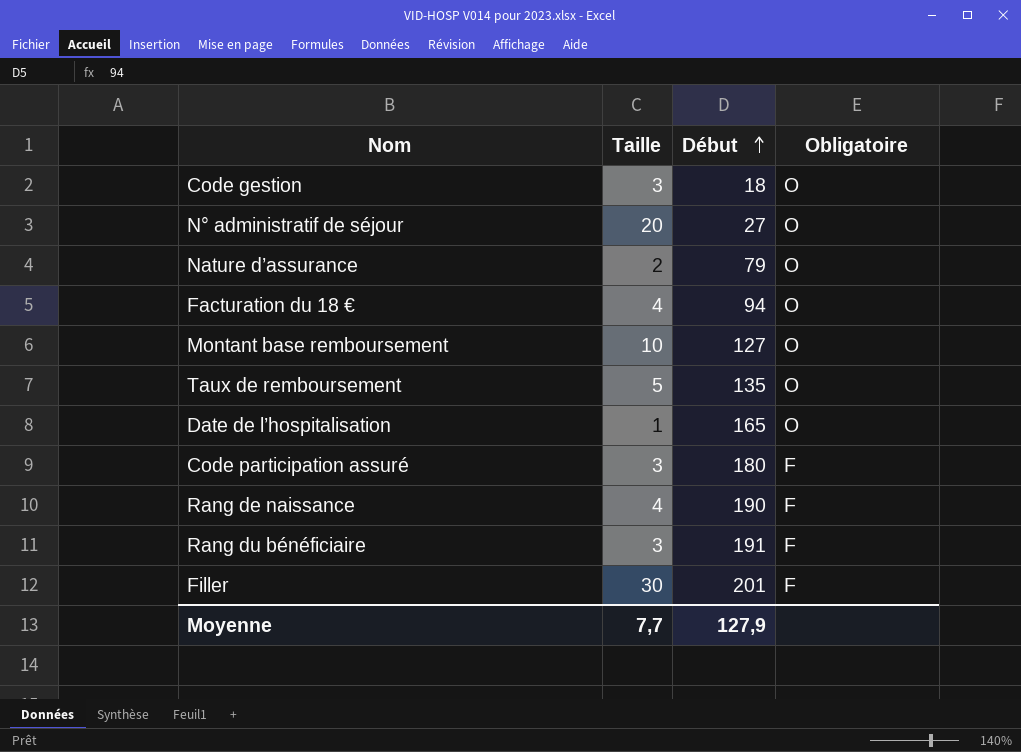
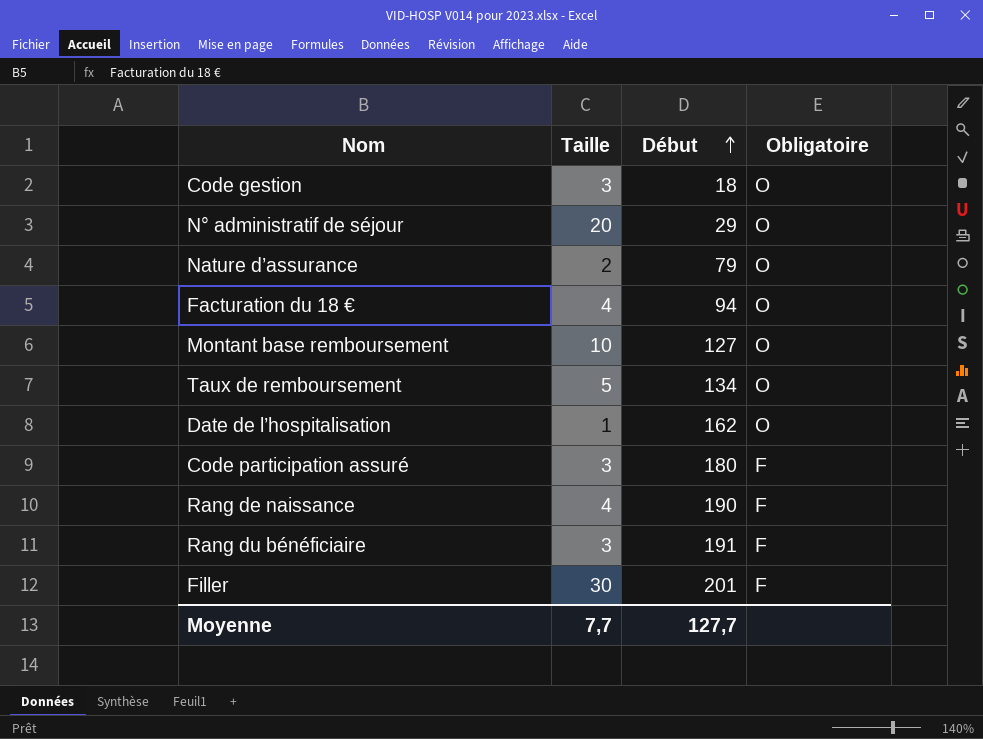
N° administratif de séjour | Début: 27 -> 29
Taux de remboursement | Début: 135 -> 134
Date de l’hospitalisation | Début: 165 -> 162
Moyenne | Début: 127,9 -> 127,7

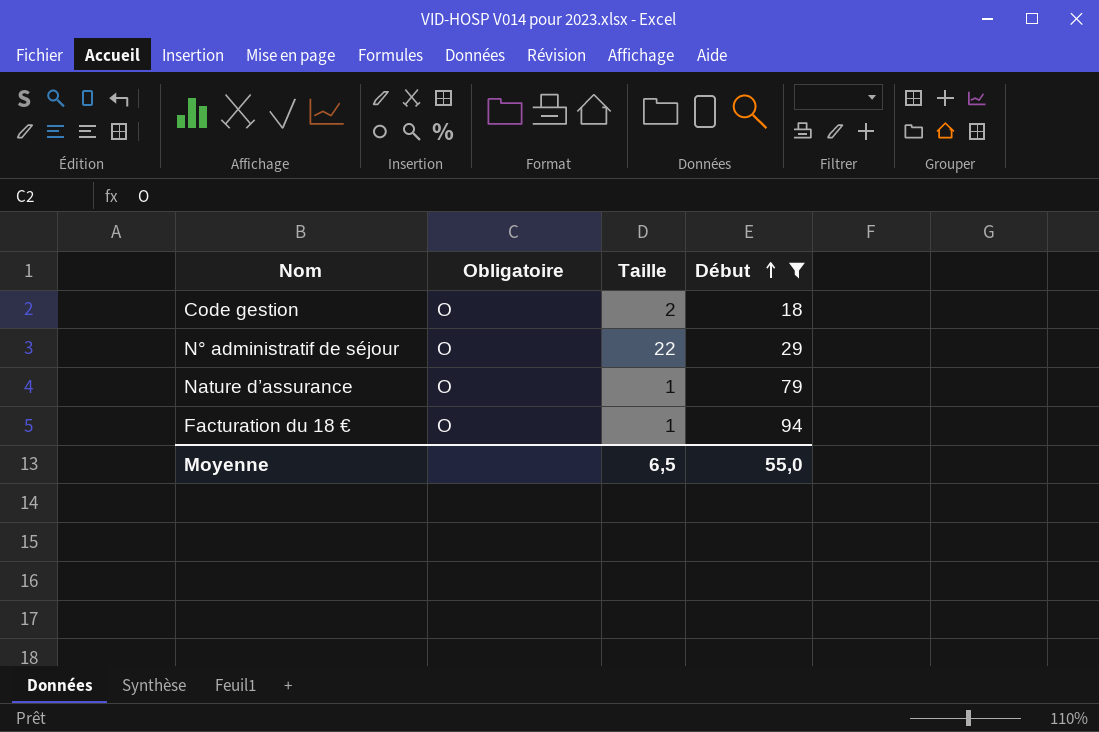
filter: none -> Début <= 94
column Obligatoire | position: 4 -> 2
Code gestion | Taille: 3 -> 2
N° administratif de séjour | Taille: 20 -> 22
Nature d’assurance | Taille: 2 -> 1
Facturation du 18 € | Taille: 4 -> 1
Moyenne | Taille: 7,7 -> 6,5
Moyenne | Début: 127,7 -> 55,0

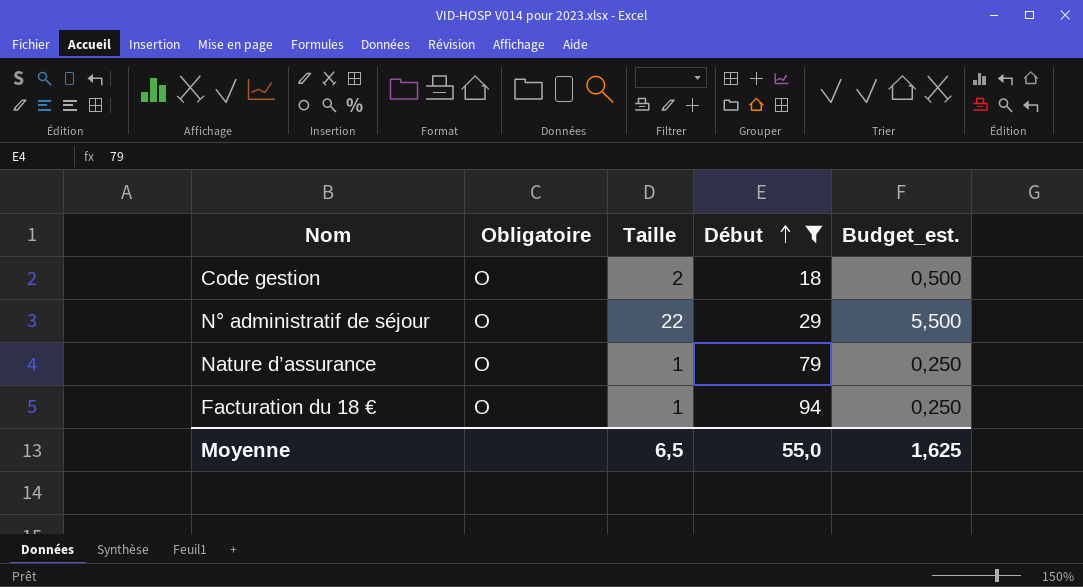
column Budget_est. | formula: none -> [Taille] * 0,25

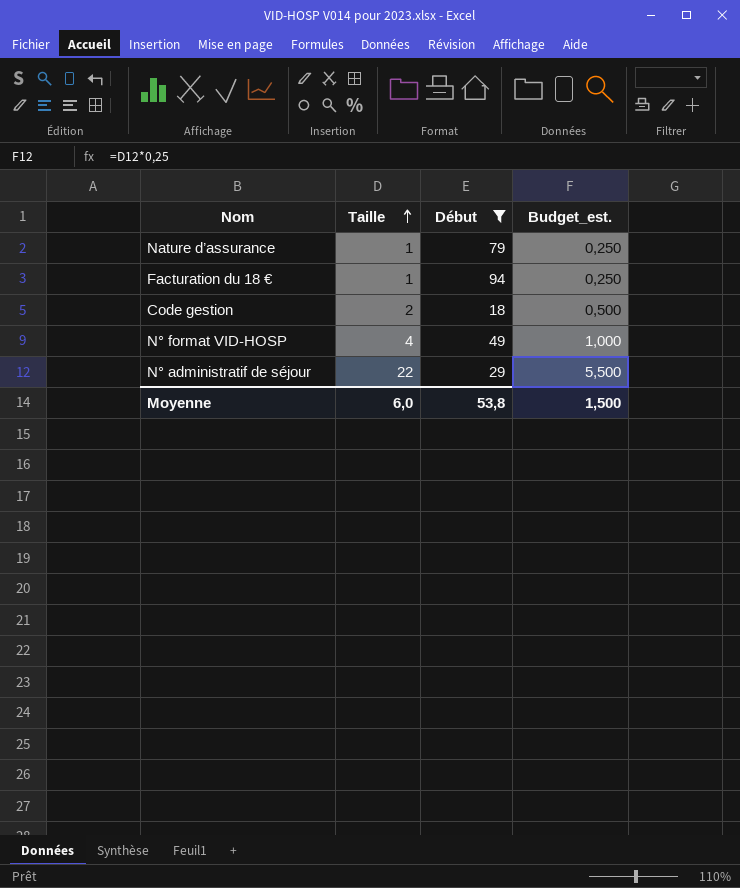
row order: Début ascending -> Taille ascending
column Obligatoire | position: 2 -> none
row N° format VID-HOSP: none -> 4 | 49 | 1,000
Moyenne | Taille: 6,5 -> 6,0
Moyenne | Début: 55,0 -> 53,8
Moyenne | Budget_est.: 1,625 -> 1,500

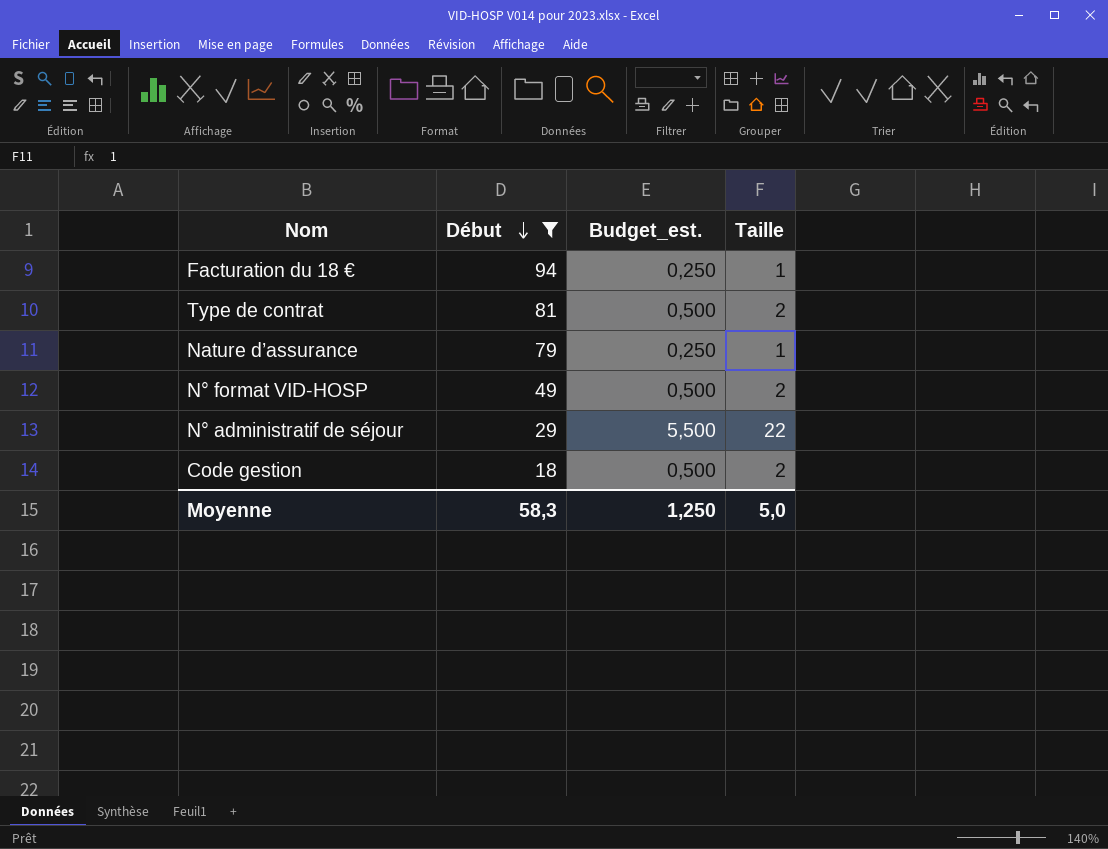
row order: Taille ascending -> Début descending
column Taille | position: 2 -> 4
row Type de contrat: none -> 81 | 0,500 | 2
N° format VID-HOSP | Budget_est.: 1,000 -> 0,500
N° format VID-HOSP | Taille: 4 -> 2
Moyenne | Début: 53,8 -> 58,3
Moyenne | Budget_est.: 1,500 -> 1,250
Moyenne | Taille: 6,0 -> 5,0

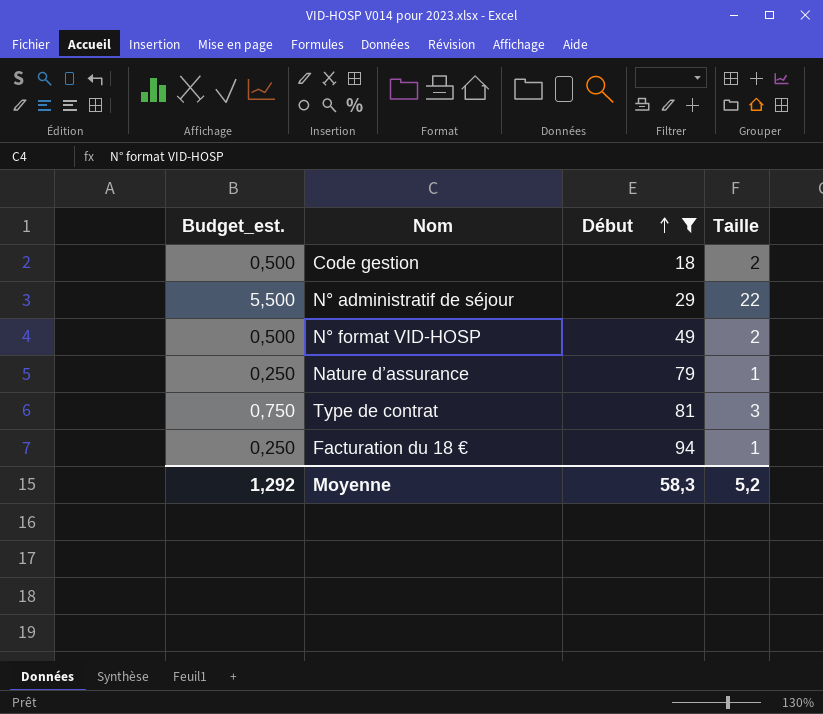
row order: Début descending -> Début ascending
column Budget_est. | position: 3 -> 1
Type de contrat | Budget_est.: 0,500 -> 0,750
Type de contrat | Taille: 2 -> 3
Moyenne | Budget_est.: 1,250 -> 1,292
Moyenne | Taille: 5,0 -> 5,2

